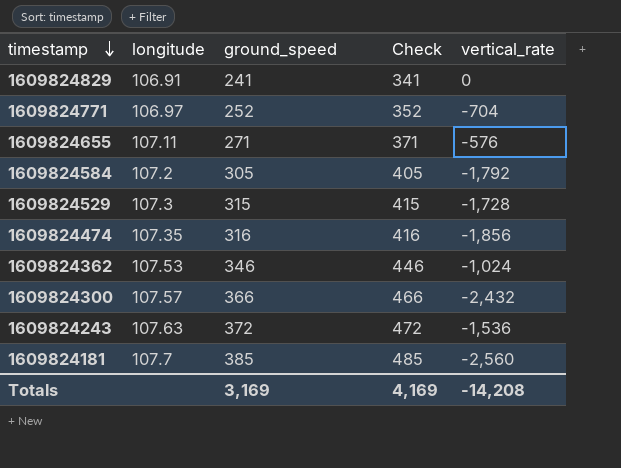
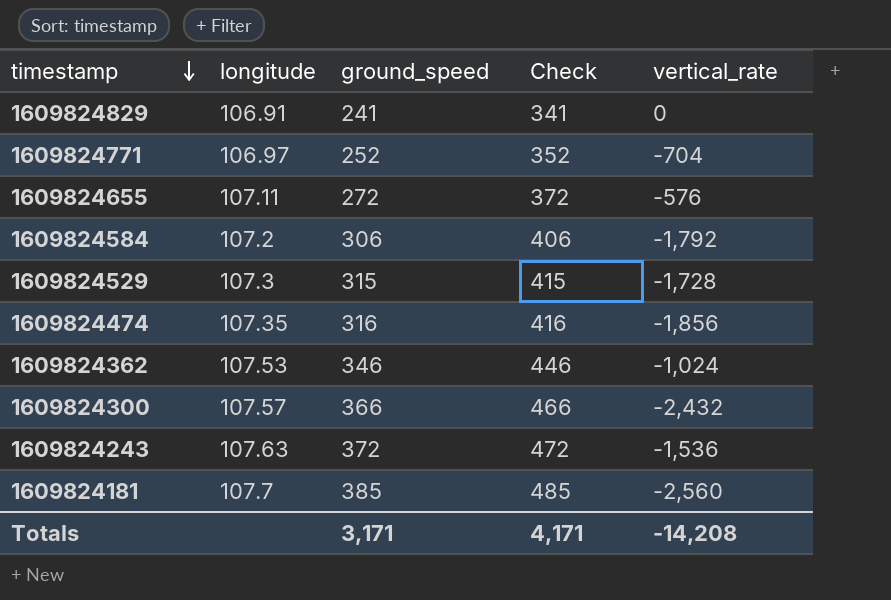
1609824655 | ground_speed: 271 -> 272
1609824655 | Check: 371 -> 372
1609824584 | ground_speed: 305 -> 306
1609824584 | Check: 405 -> 406
Totals | ground_speed: 3,169 -> 3,171
Totals | Check: 4,169 -> 4,171

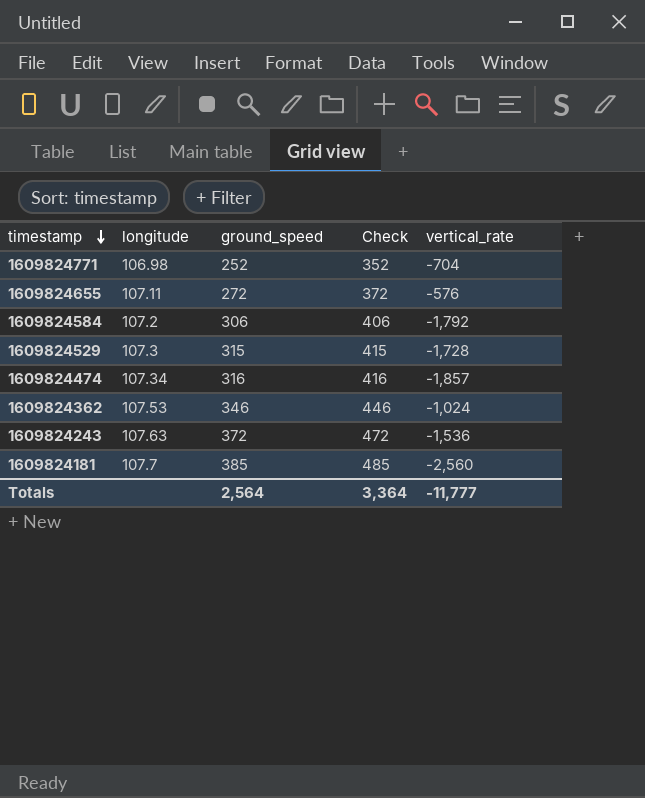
row 1609824829: 106.91 | 241 | 341 | 0 -> none
row 1609824300: 107.57 | 366 | 466 | -2,432 -> none
1609824771 | longitude: 106.97 -> 106.98
1609824474 | longitude: 107.35 -> 107.34
1609824474 | vertical_rate: -1,856 -> -1,857
Totals | ground_speed: 3,171 -> 2,564
Totals | Check: 4,171 -> 3,364
Totals | vertical_rate: -14,208 -> -11,777

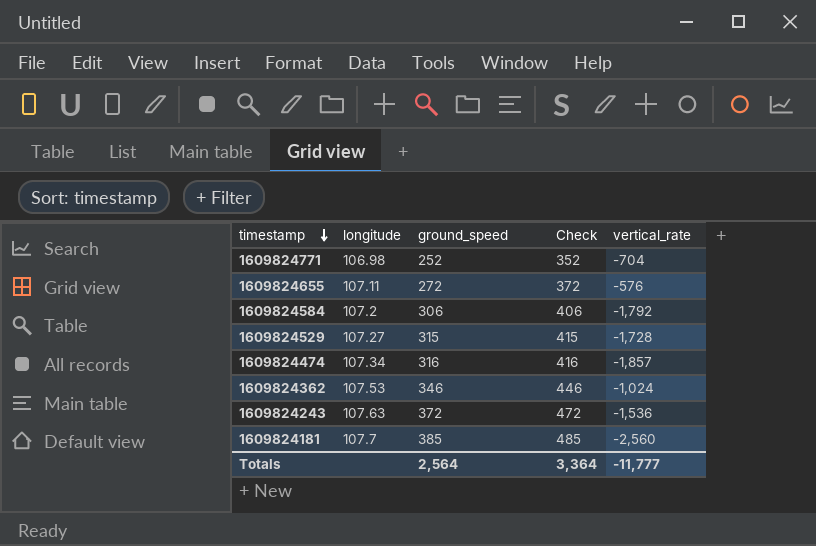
1609824529 | longitude: 107.3 -> 107.27

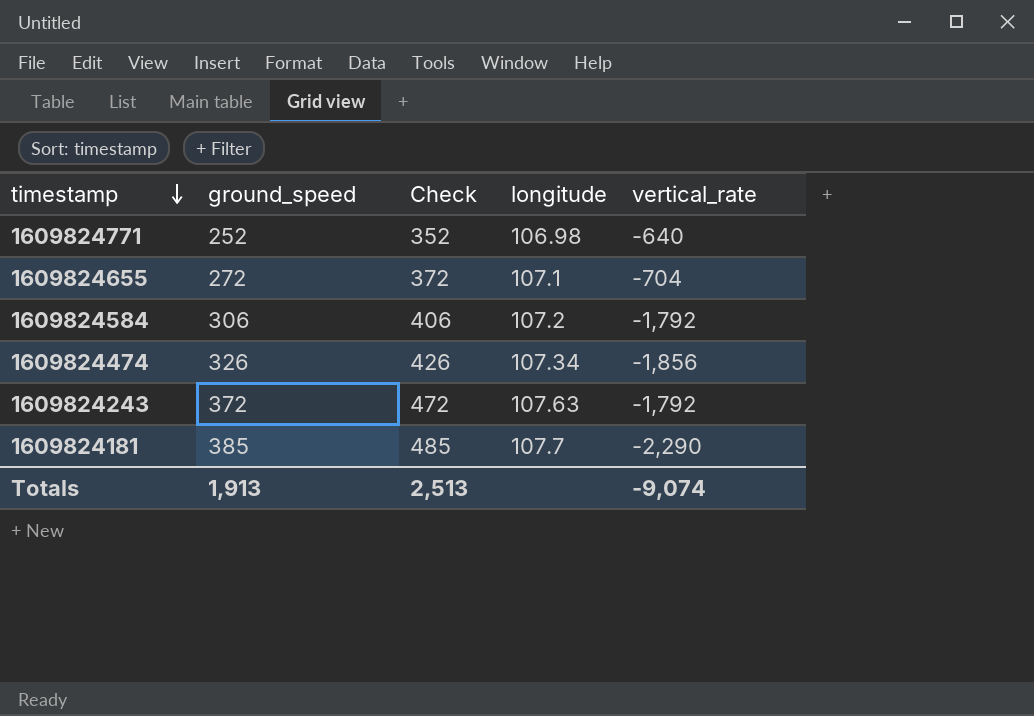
column longitude | position: 2 -> 4
row 1609824529: 107.27 | 315 | 415 | -1,728 -> none
row 1609824362: 107.53 | 346 | 446 | -1,024 -> none
1609824771 | vertical_rate: -704 -> -640
1609824655 | longitude: 107.11 -> 107.1
1609824655 | vertical_rate: -576 -> -704
1609824474 | ground_speed: 316 -> 326
1609824474 | Check: 416 -> 426
1609824474 | vertical_rate: -1,857 -> -1,856
1609824243 | vertical_rate: -1,536 -> -1,792
1609824181 | vertical_rate: -2,560 -> -2,290
Totals | ground_speed: 2,564 -> 1,913
Totals | Check: 3,364 -> 2,513
Totals | vertical_rate: -11,777 -> -9,074

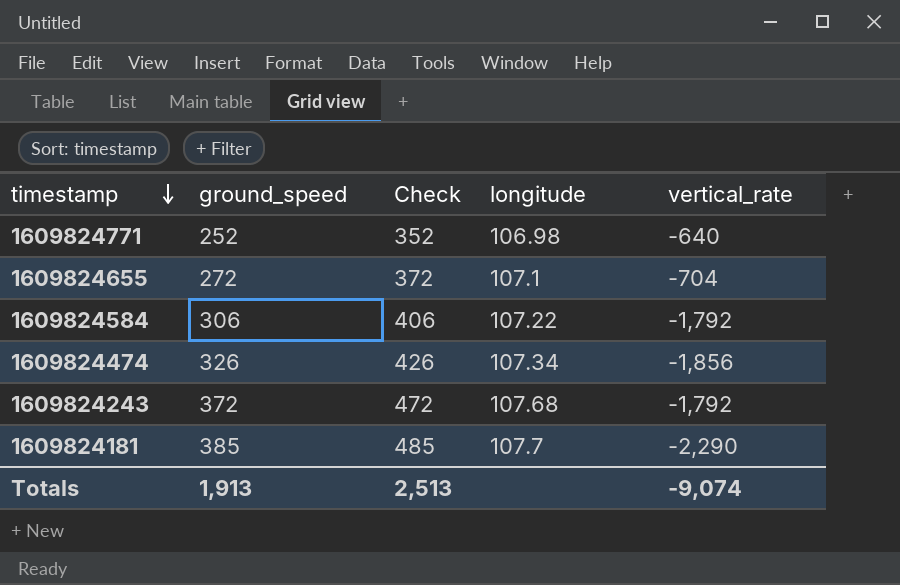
1609824584 | longitude: 107.2 -> 107.22
1609824243 | longitude: 107.63 -> 107.68

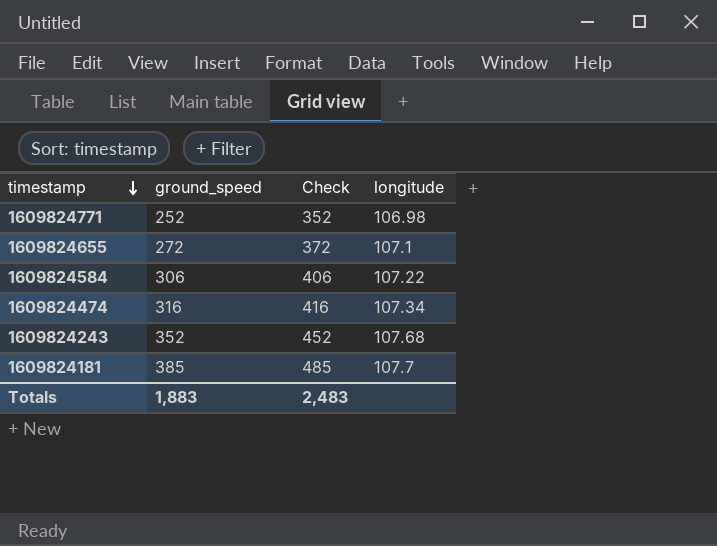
column vertical_rate | position: 5 -> none
1609824474 | ground_speed: 326 -> 316
1609824474 | Check: 426 -> 416
1609824243 | ground_speed: 372 -> 352
1609824243 | Check: 472 -> 452
Totals | ground_speed: 1,913 -> 1,883
Totals | Check: 2,513 -> 2,483

